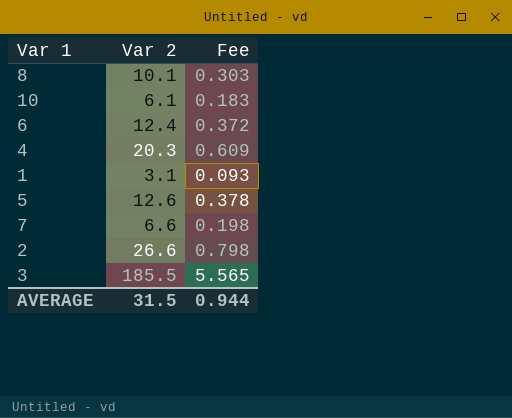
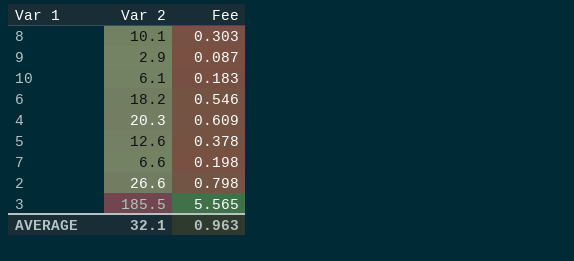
row 1: 3.1 | 0.093 -> none
row 9: none -> 2.9 | 0.087
6 | Var 2: 12.4 -> 18.2
6 | Fee: 0.372 -> 0.546
AVERAGE | Var 2: 31.5 -> 32.1
AVERAGE | Fee: 0.944 -> 0.963

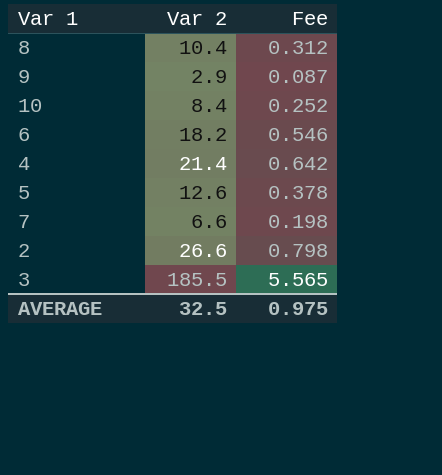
8 | Var 2: 10.1 -> 10.4
8 | Fee: 0.303 -> 0.312
10 | Var 2: 6.1 -> 8.4
10 | Fee: 0.183 -> 0.252
4 | Var 2: 20.3 -> 21.4
4 | Fee: 0.609 -> 0.642
AVERAGE | Var 2: 32.1 -> 32.5
AVERAGE | Fee: 0.963 -> 0.975

